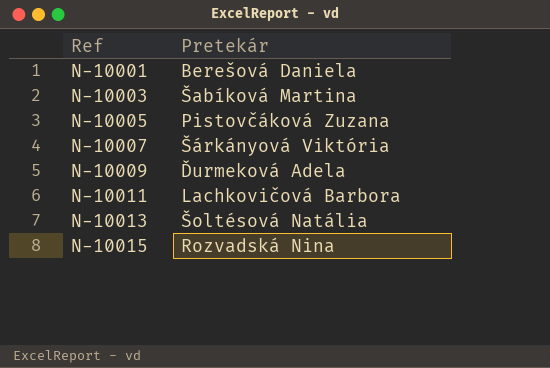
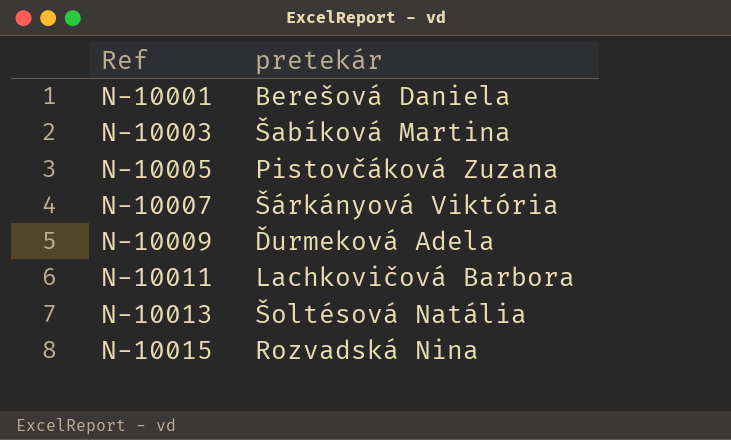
column name: Pretekár -> pretekár

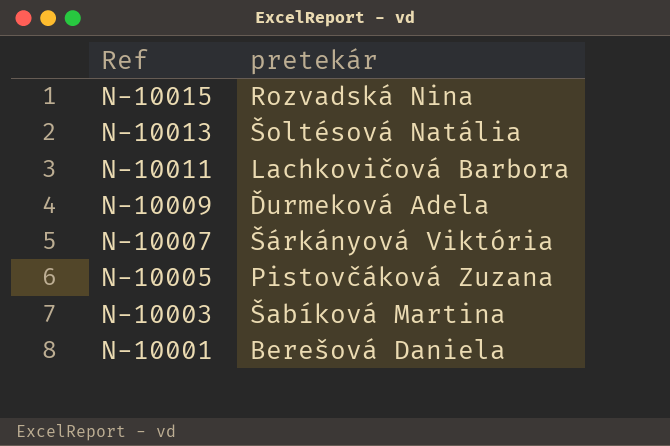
row order: Ref ascending -> Ref descending

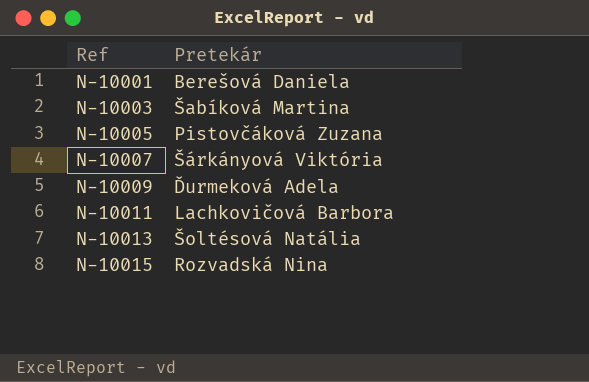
row order: Ref descending -> Ref ascending
column name: pretekár -> Pretekár

